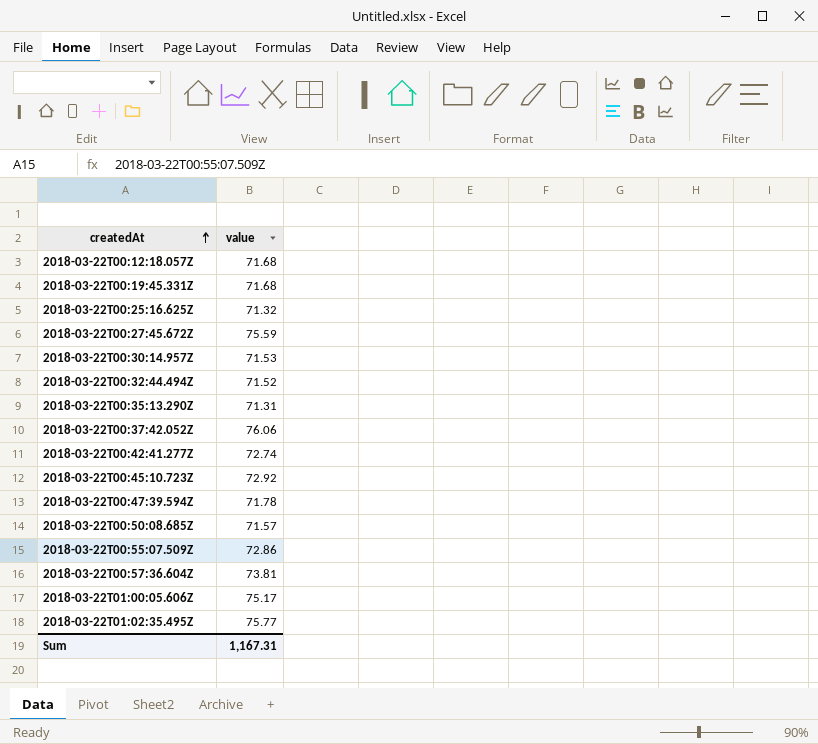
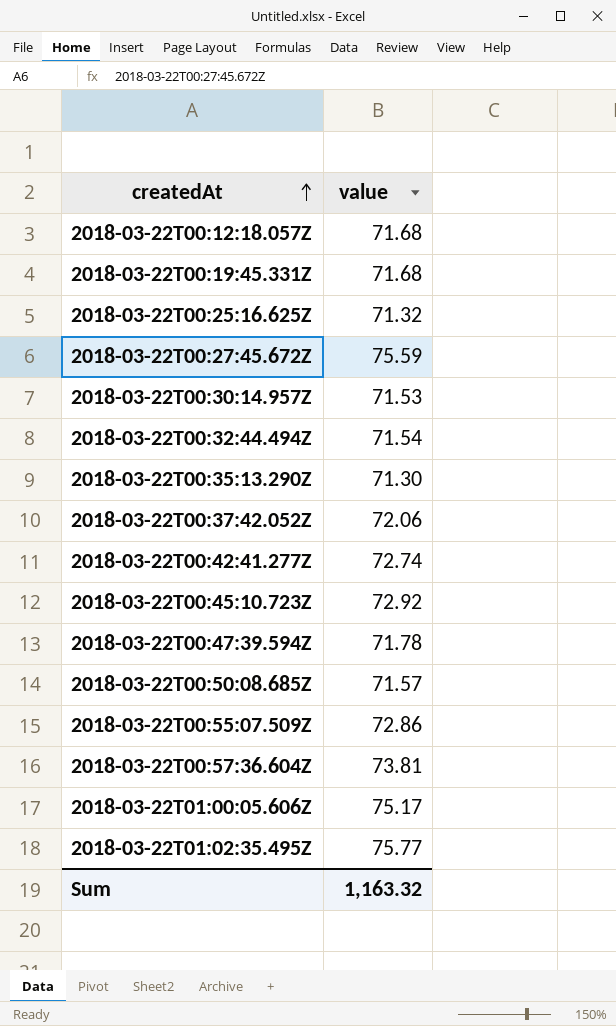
2018-03-22T00:32:44.494Z | value: 71.52 -> 71.54
2018-03-22T00:35:13.290Z | value: 71.31 -> 71.30
2018-03-22T00:37:42.052Z | value: 76.06 -> 72.06
Sum | value: 1,167.31 -> 1,163.32

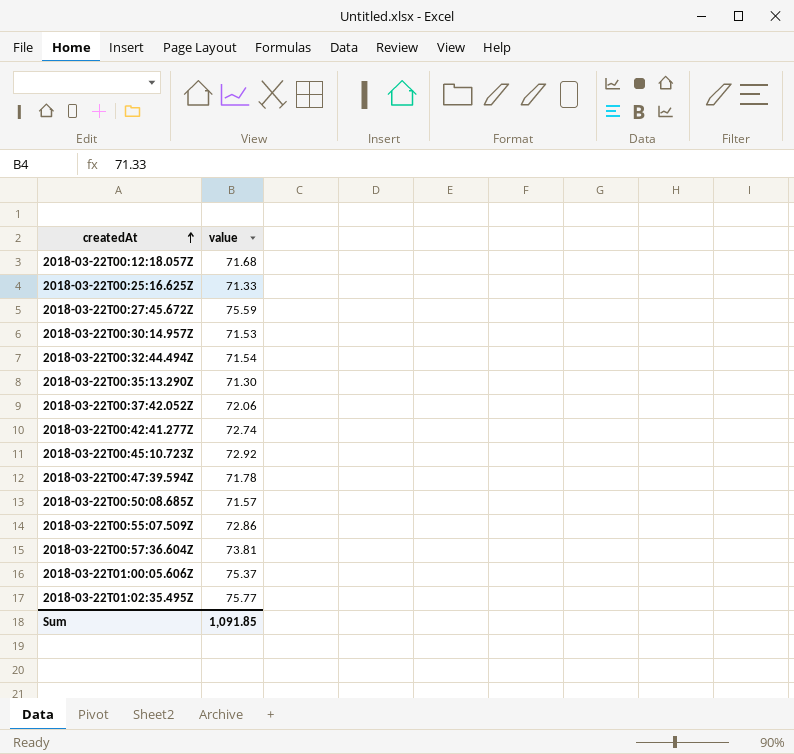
row 2018-03-22T00:19:45.331Z: 71.68 -> none
2018-03-22T00:25:16.625Z | value: 71.32 -> 71.33
2018-03-22T01:00:05.606Z | value: 75.17 -> 75.37
Sum | value: 1,163.32 -> 1,091.85

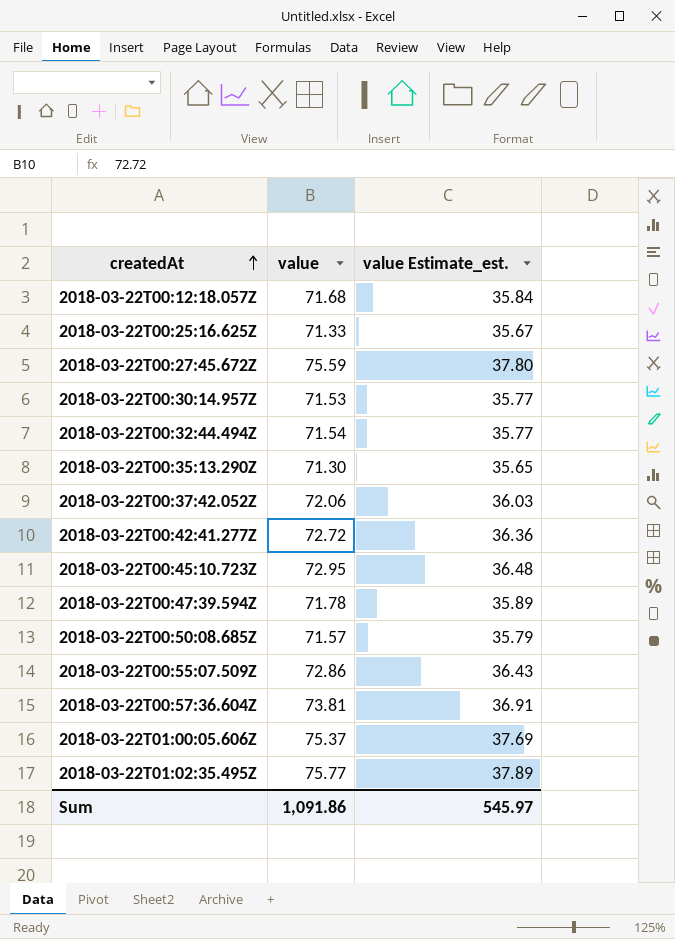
column value Estimate_est. | formula: none -> [value] * 0.5
2018-03-22T00:42:41.277Z | value: 72.74 -> 72.72
2018-03-22T00:45:10.723Z | value: 72.92 -> 72.95
Sum | value: 1,091.85 -> 1,091.86

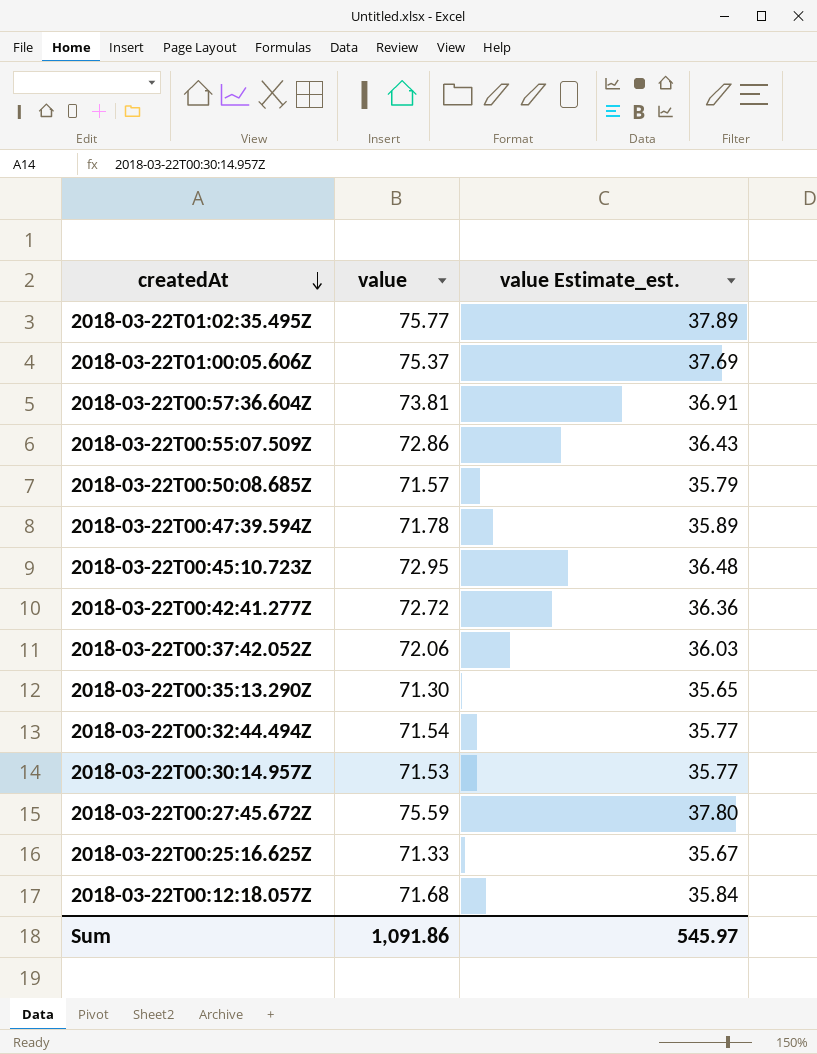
row order: createdAt ascending -> createdAt descending

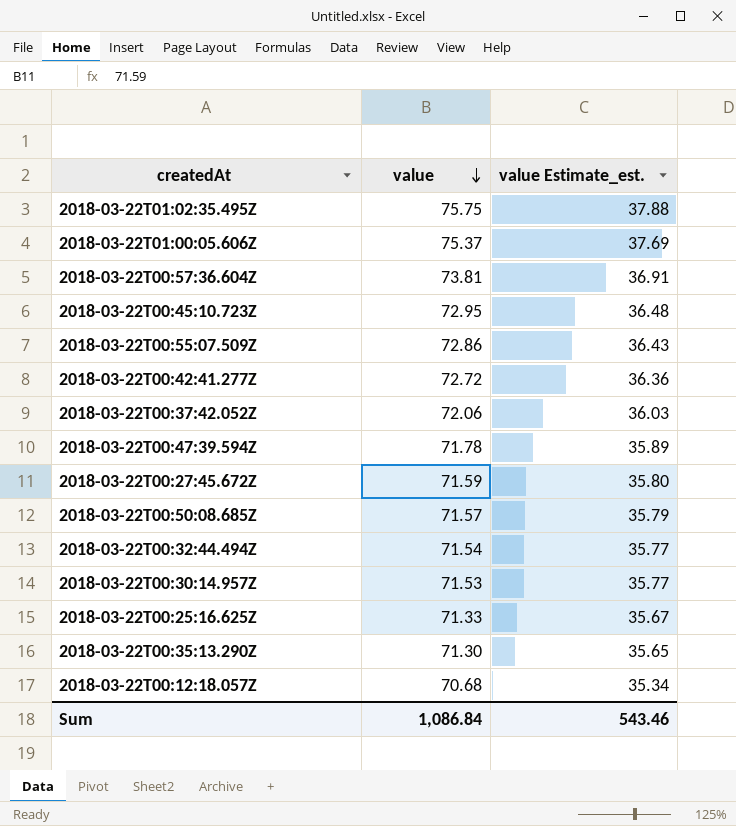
row order: createdAt descending -> value descending
2018-03-22T01:02:35.495Z | value: 75.77 -> 75.75
2018-03-22T01:02:35.495Z | value Estimate_est.: 37.89 -> 37.88
2018-03-22T00:27:45.672Z | value: 75.59 -> 71.59
2018-03-22T00:27:45.672Z | value Estimate_est.: 37.80 -> 35.80
2018-03-22T00:12:18.057Z | value: 71.68 -> 70.68
2018-03-22T00:12:18.057Z | value Estimate_est.: 35.84 -> 35.34
Sum | value: 1,091.86 -> 1,086.84
Sum | value Estimate_est.: 545.97 -> 543.46

